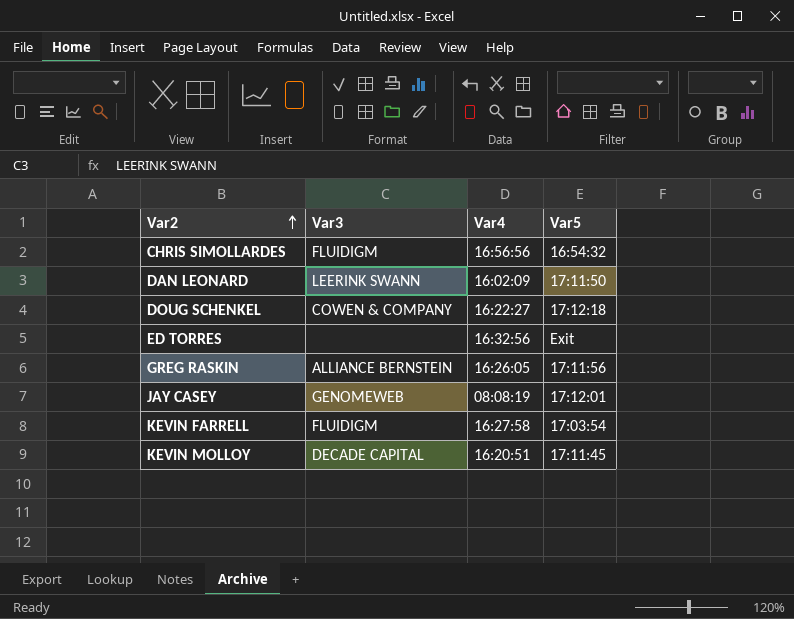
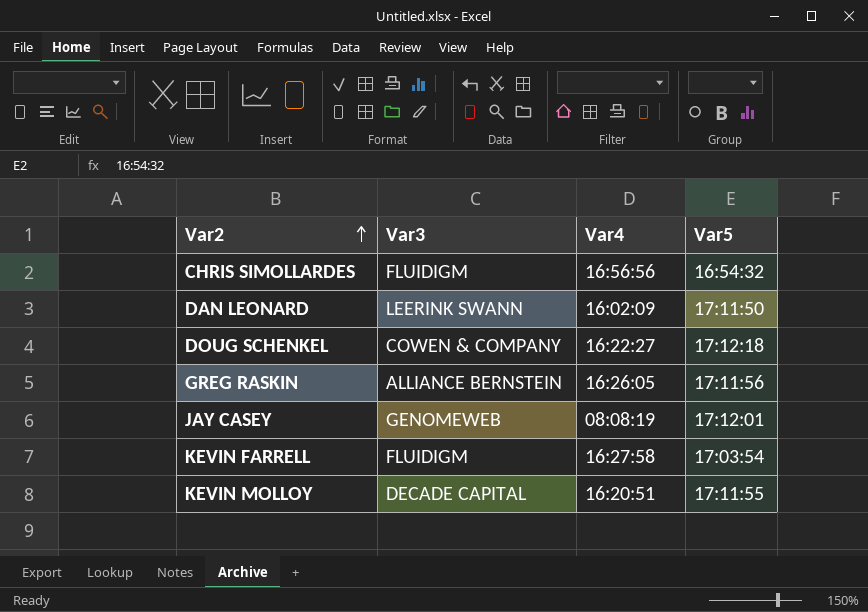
row ED TORRES: none | 16:32:56 | Exit -> none
KEVIN MOLLOY | Var5: 17:11:45 -> 17:11:55

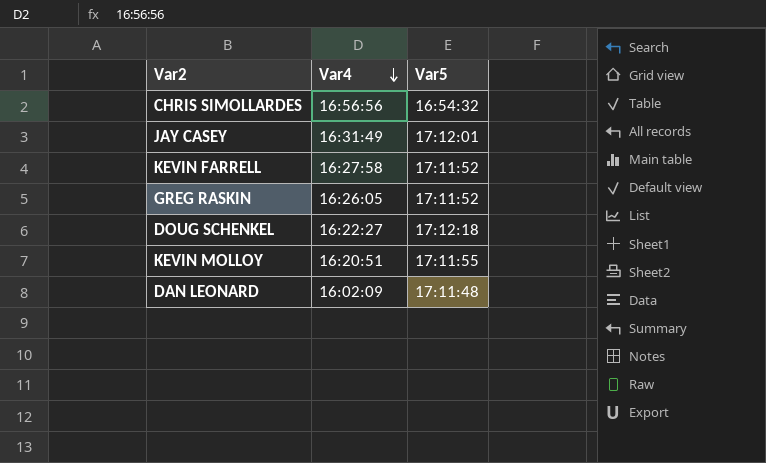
row order: Var2 ascending -> Var4 descending
column Var3 | position: 2 -> none
JAY CASEY | Var4: 08:08:19 -> 16:31:49
KEVIN FARRELL | Var5: 17:03:54 -> 17:11:52
GREG RASKIN | Var5: 17:11:56 -> 17:11:52
DAN LEONARD | Var5: 17:11:50 -> 17:11:48

